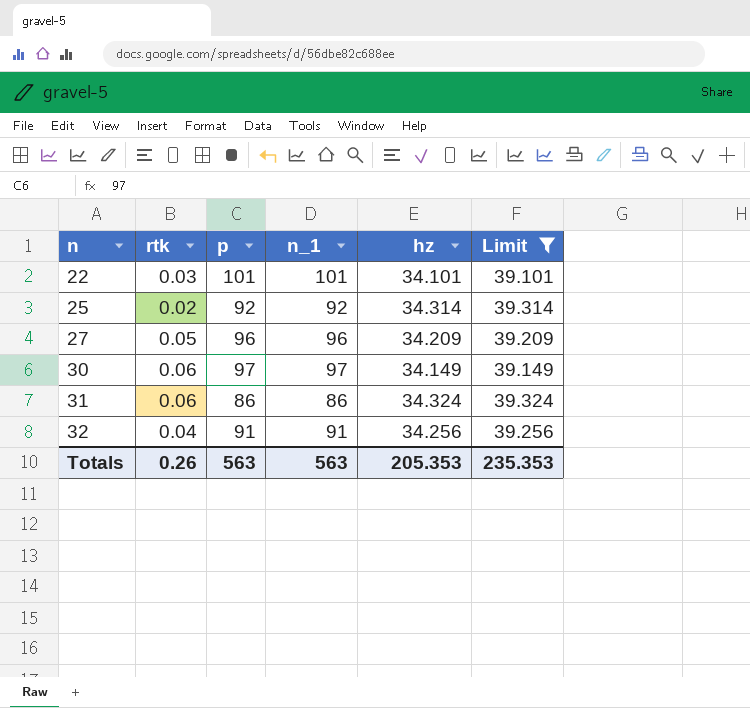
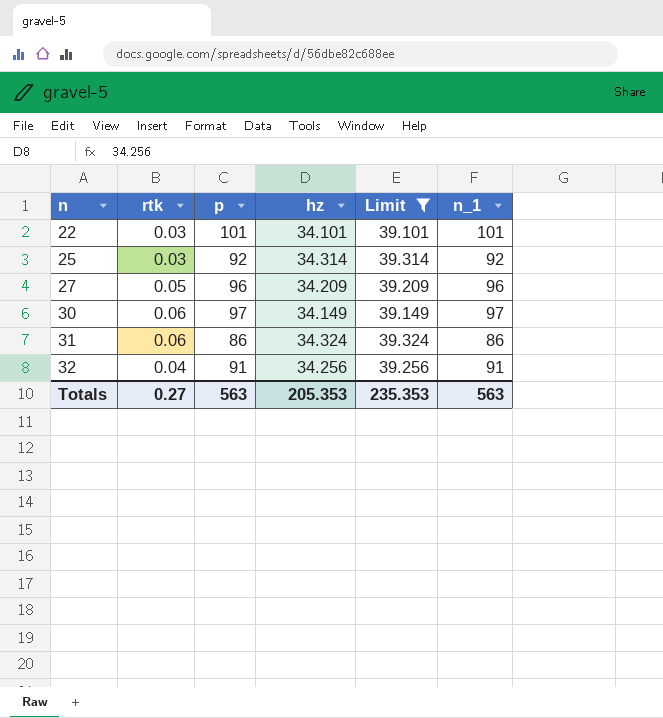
column n_1 | position: 4 -> 6
25 | rtk: 0.02 -> 0.03
Totals | rtk: 0.26 -> 0.27

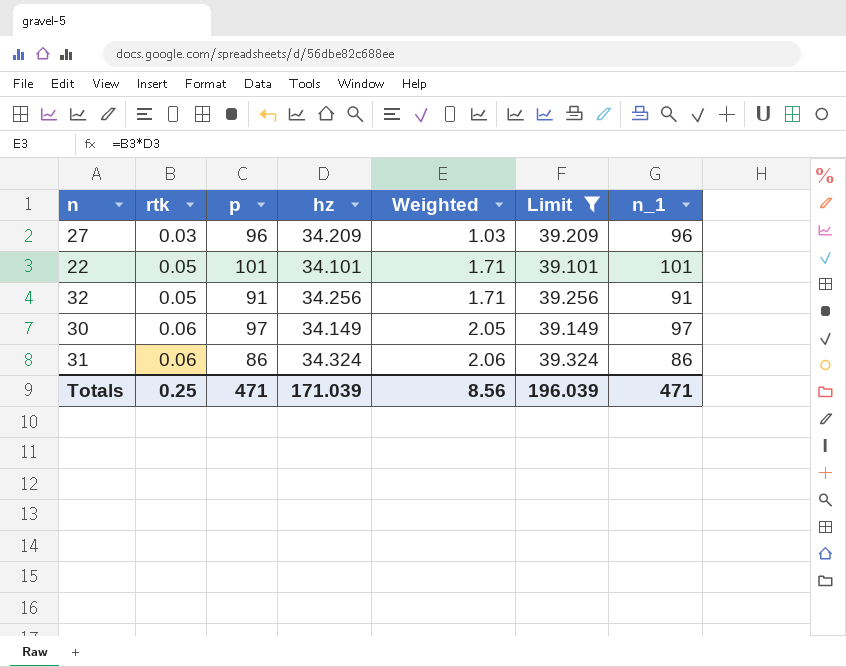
row order: n ascending -> rtk ascending
column Weighted | formula: none -> [rtk] * [hz]
row 25: 0.03 | 92 | 34.314 | 39.314 | 92 -> none
27 | rtk: 0.05 -> 0.03
22 | rtk: 0.03 -> 0.05
32 | rtk: 0.04 -> 0.05
Totals | rtk: 0.27 -> 0.25
Totals | p: 563 -> 471
Totals | hz: 205.353 -> 171.039
Totals | Limit: 235.353 -> 196.039
Totals | n_1: 563 -> 471

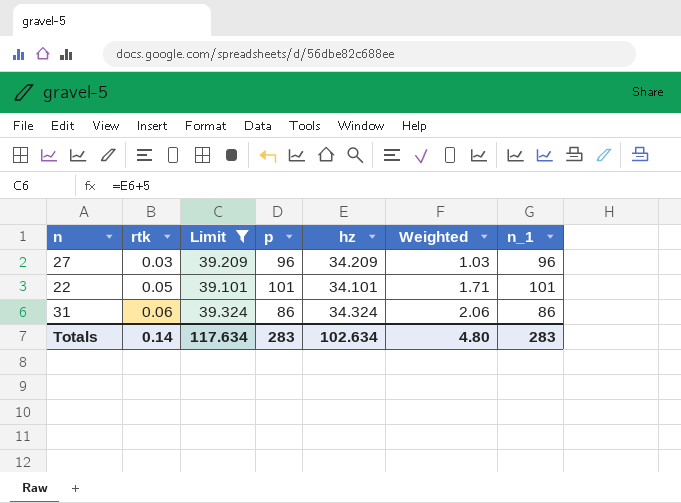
column Limit | position: 6 -> 3
row 32: 0.05 | 91 | 34.256 | 1.71 | 39.256 | 91 -> none
row 30: 0.06 | 97 | 34.149 | 2.05 | 39.149 | 97 -> none
Totals | rtk: 0.25 -> 0.14
Totals | Limit: 196.039 -> 117.634
Totals | p: 471 -> 283
Totals | hz: 171.039 -> 102.634
Totals | Weighted: 8.56 -> 4.80
Totals | n_1: 471 -> 283

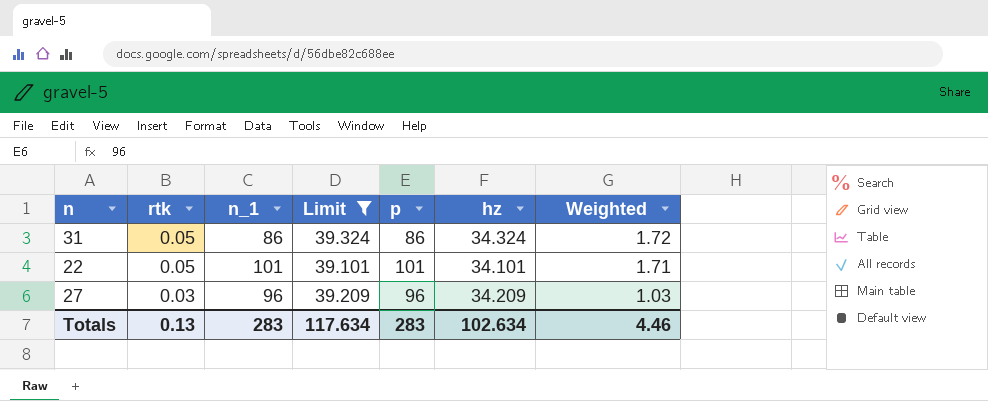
row order: rtk ascending -> rtk descending
column n_1 | position: 7 -> 3
31 | rtk: 0.06 -> 0.05
31 | Weighted: 2.06 -> 1.72
Totals | rtk: 0.14 -> 0.13
Totals | Weighted: 4.80 -> 4.46

